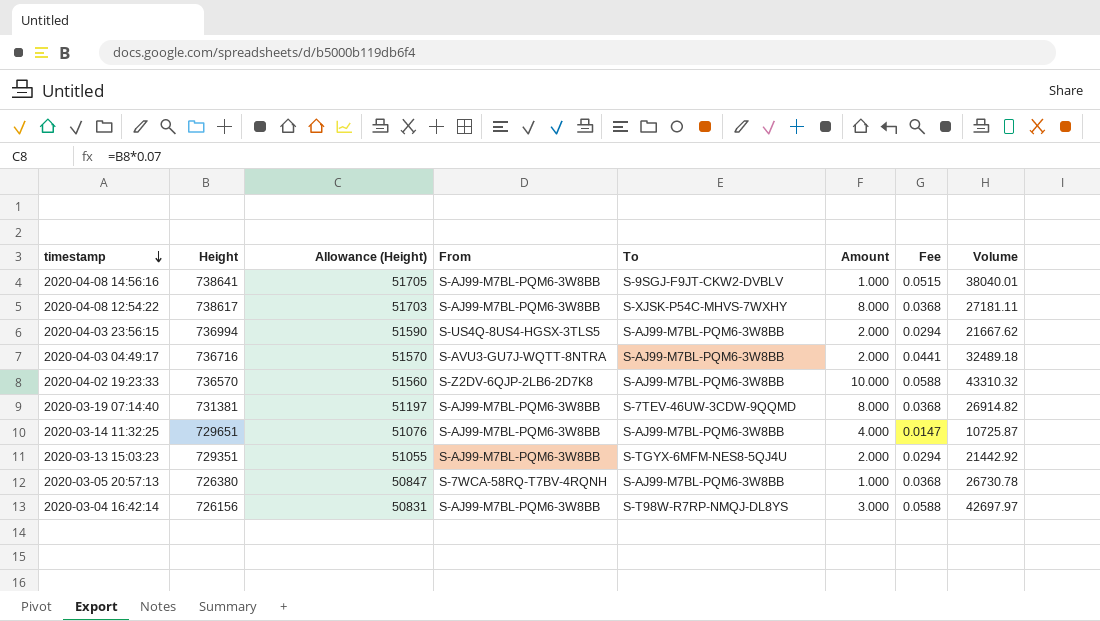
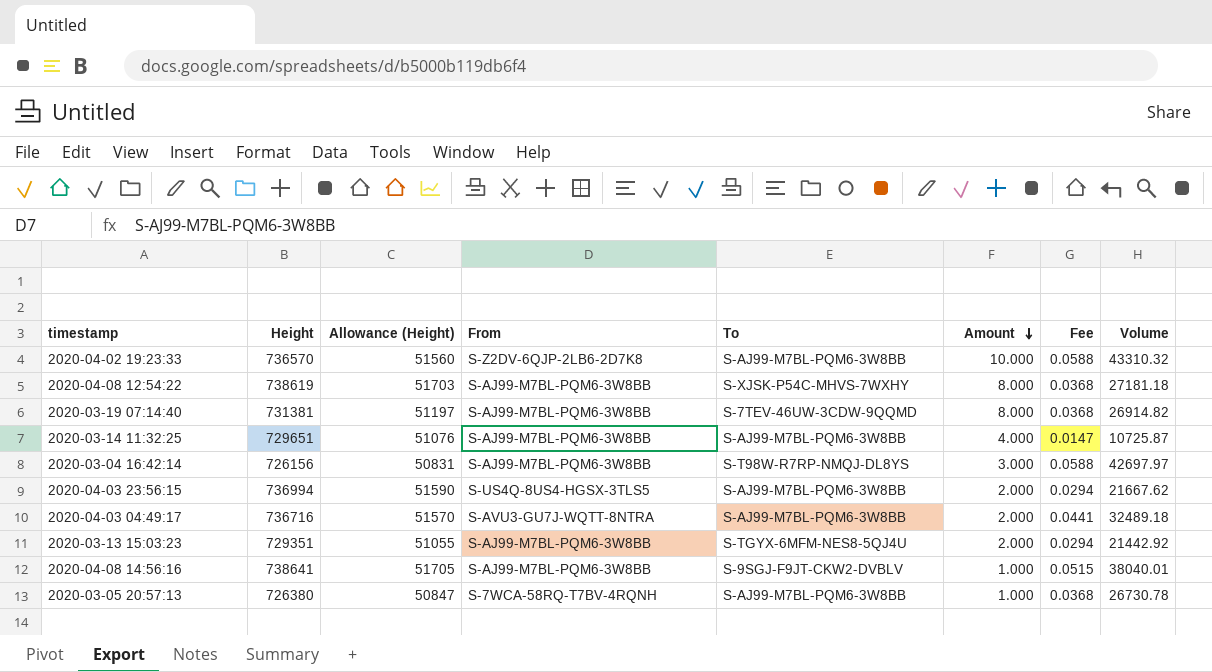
row order: timestamp descending -> Amount descending
2020-04-08 12:54:22 | Height: 738617 -> 738619
2020-04-08 12:54:22 | Volume: 27181.11 -> 27181.18

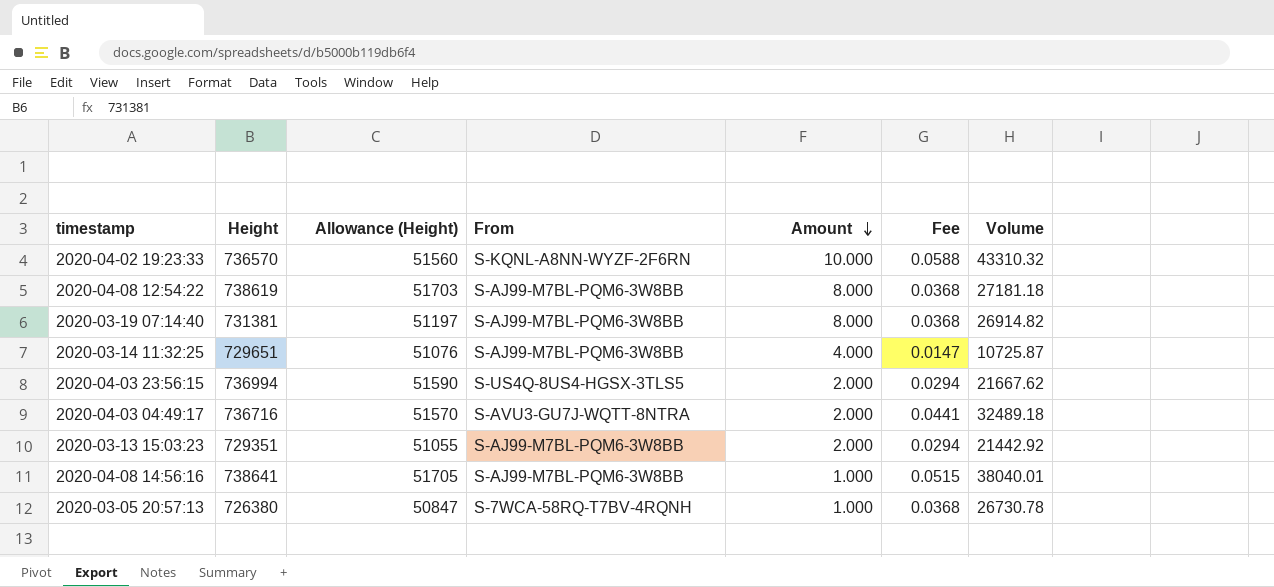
column To | position: 5 -> none
row 2020-03-04 16:42:14: 726156 | 50831 | S-AJ99-M7BL-PQM6-3W8BB | S-T98W-R7RP-NMQJ-DL8YS | 3.000 | 0.0588 | 42697.97 -> none
2020-04-02 19:23:33 | From: S-Z2DV-6QJP-2LB6-2D7K8 -> S-KQNL-A8NN-WYZF-2F6RN

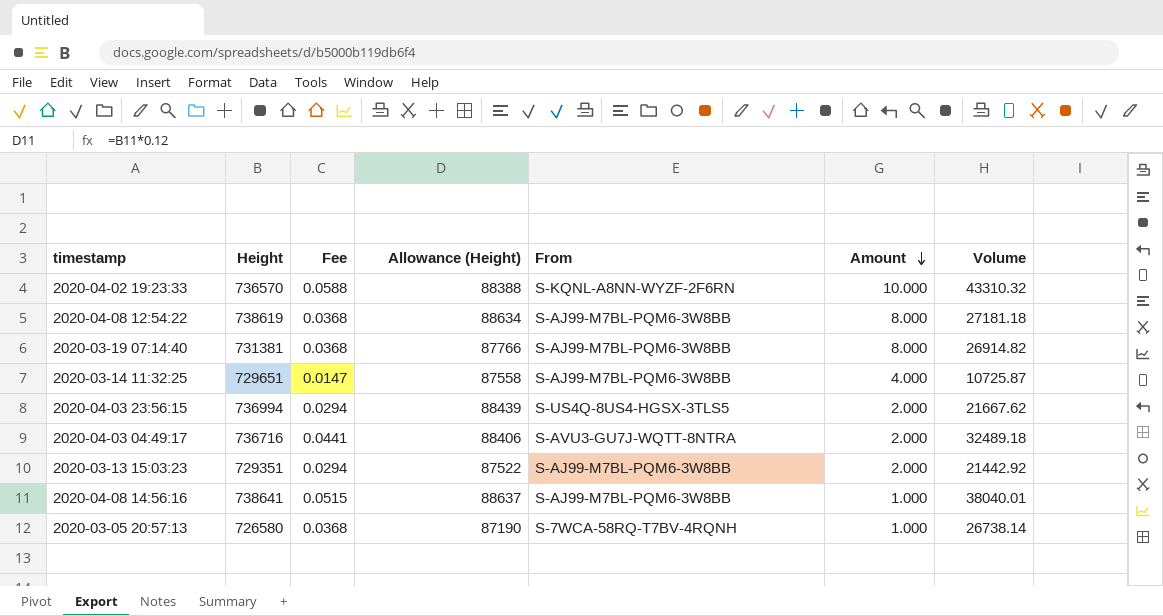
column Fee | position: 6 -> 3
column Allowance (Height) | formula: [Height] * 0.07 -> [Height] * 0.12
2020-03-05 20:57:13 | Height: 726380 -> 726580
2020-03-05 20:57:13 | Volume: 26730.78 -> 26738.14

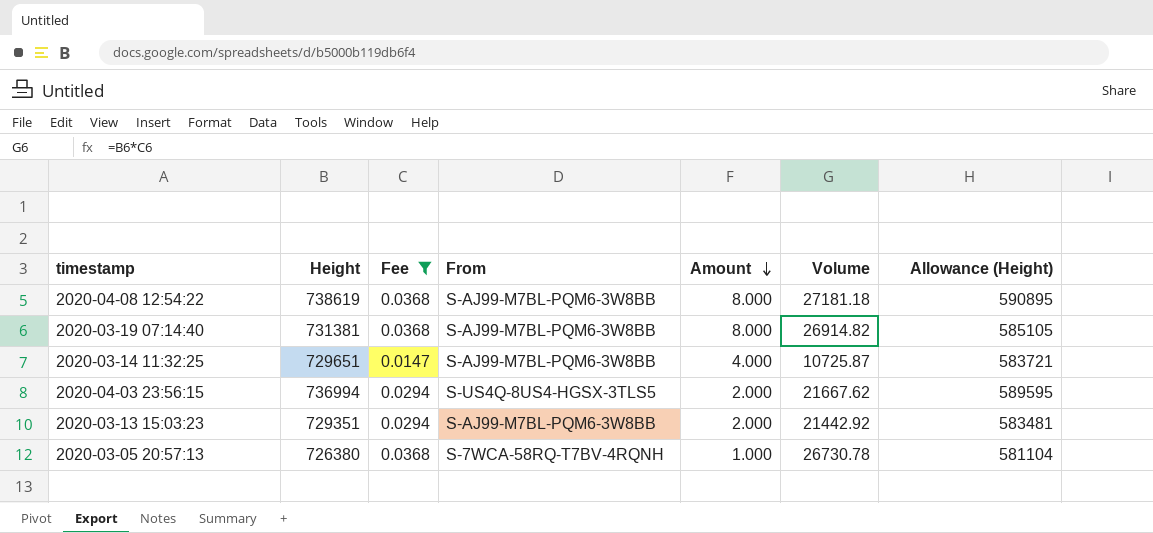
filter: none -> Fee <= 0.0368
column Allowance (Height) | formula: [Height] * 0.12 -> [Height] * 0.8
column Allowance (Height) | position: 4 -> 7
2020-03-05 20:57:13 | Height: 726580 -> 726380
2020-03-05 20:57:13 | Volume: 26738.14 -> 26730.78

